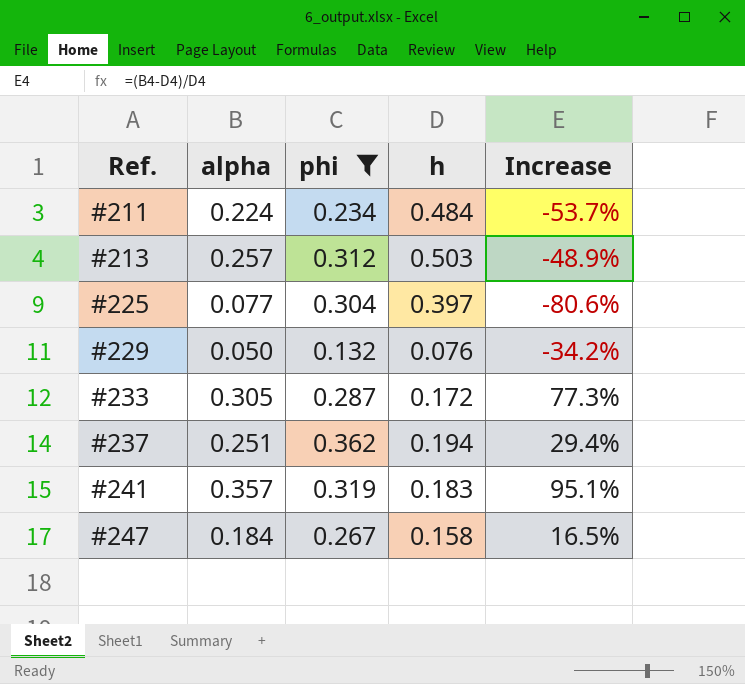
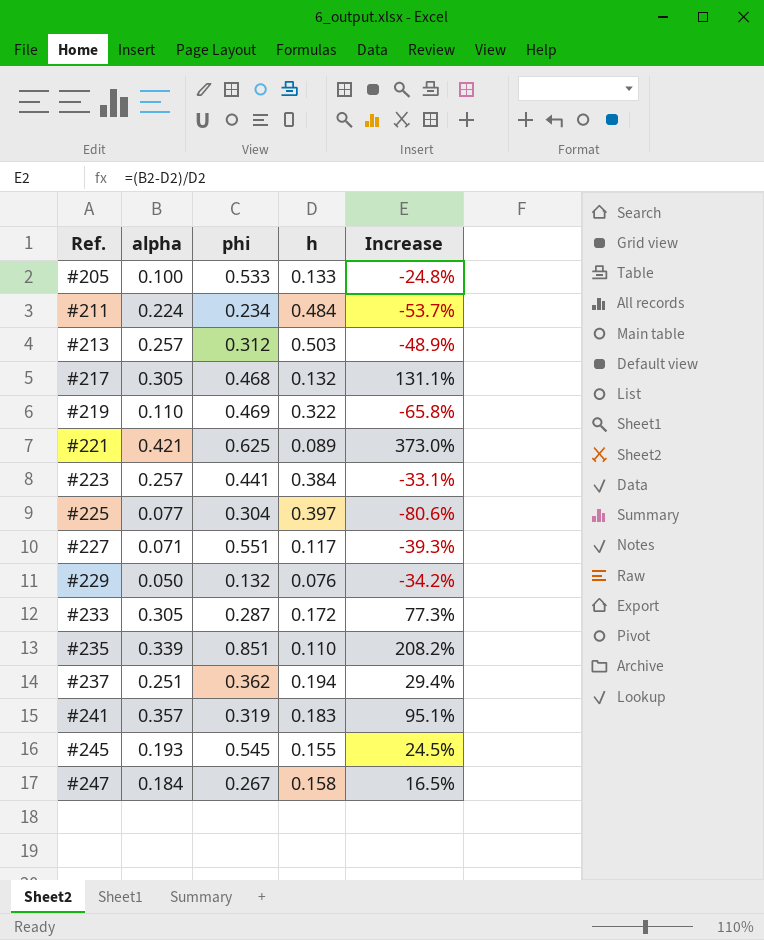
filter: phi <= 0.362 -> none

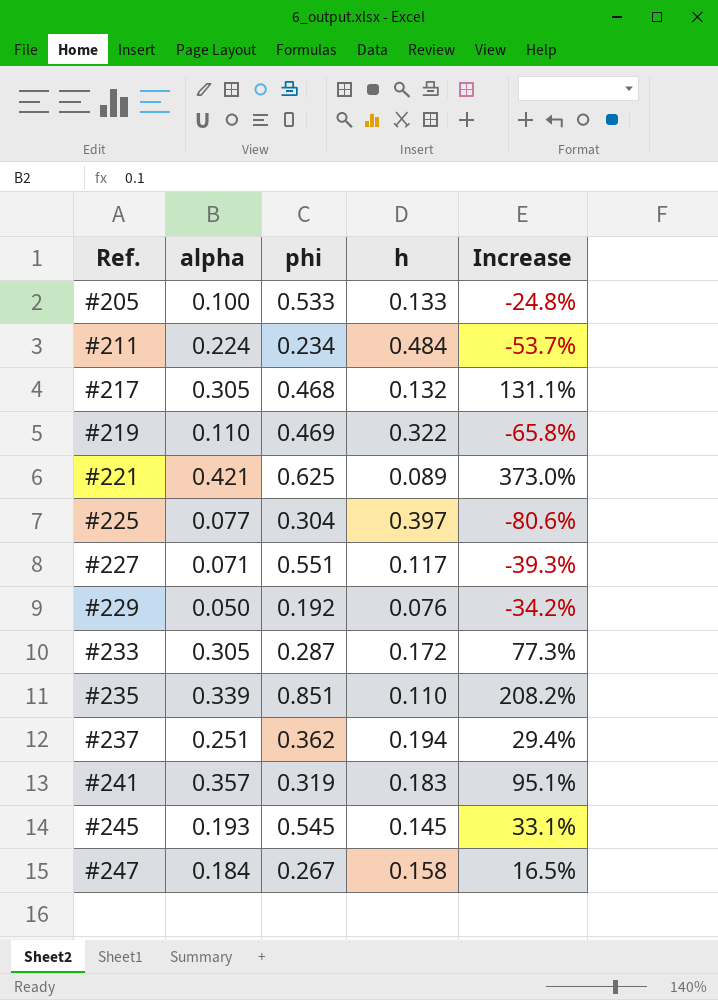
row #213: 0.257 | 0.312 | 0.503 | -48.9% -> none
row #223: 0.257 | 0.441 | 0.384 | -33.1% -> none
#229 | phi: 0.132 -> 0.192
#245 | h: 0.155 -> 0.145
#245 | Increase: 24.5% -> 33.1%

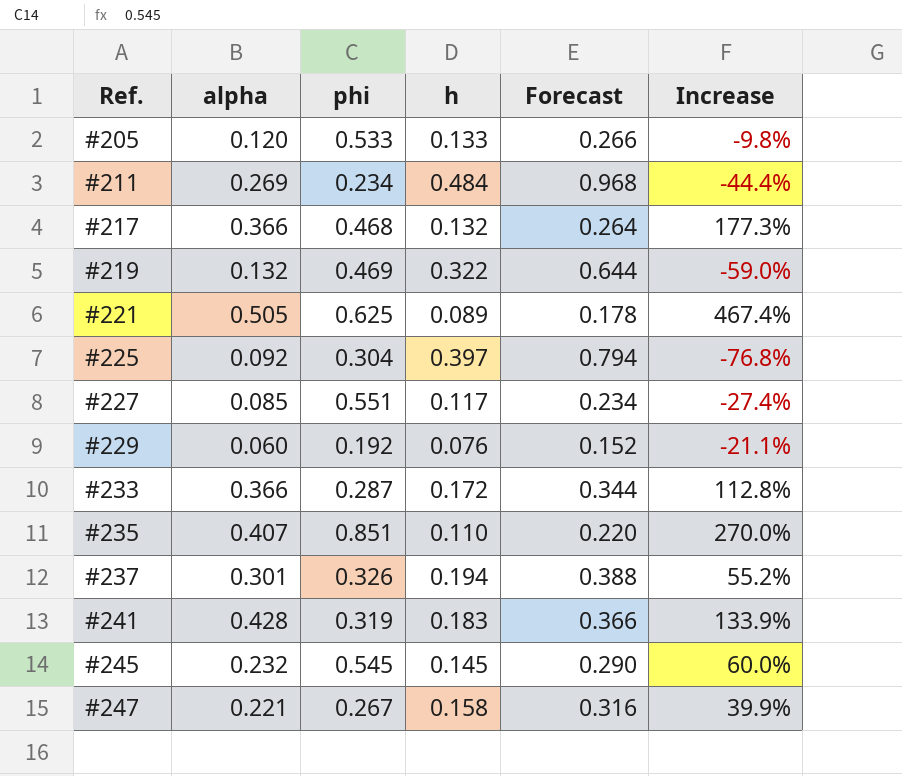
column Forecast | formula: none -> [h] * 2
#205 | alpha: 0.100 -> 0.120
#205 | Increase: -24.8% -> -9.8%
#211 | alpha: 0.224 -> 0.269
#211 | Increase: -53.7% -> -44.4%
#217 | alpha: 0.305 -> 0.366
#217 | Increase: 131.1% -> 177.3%
#219 | alpha: 0.110 -> 0.132
#219 | Increase: -65.8% -> -59.0%
#221 | alpha: 0.421 -> 0.505
#221 | Increase: 373.0% -> 467.4%
#225 | alpha: 0.077 -> 0.092
#225 | Increase: -80.6% -> -76.8%
#227 | alpha: 0.071 -> 0.085
#227 | Increase: -39.3% -> -27.4%
#229 | alpha: 0.050 -> 0.060
#229 | Increase: -34.2% -> -21.1%
#233 | alpha: 0.305 -> 0.366
#233 | Increase: 77.3% -> 112.8%
#235 | alpha: 0.339 -> 0.407
#235 | Increase: 208.2% -> 270.0%
#237 | alpha: 0.251 -> 0.301
#237 | phi: 0.362 -> 0.326
#237 | Increase: 29.4% -> 55.2%
#241 | alpha: 0.357 -> 0.428
#241 | Increase: 95.1% -> 133.9%
#245 | alpha: 0.193 -> 0.232
#245 | Increase: 33.1% -> 60.0%
#247 | alpha: 0.184 -> 0.221
#247 | Increase: 16.5% -> 39.9%

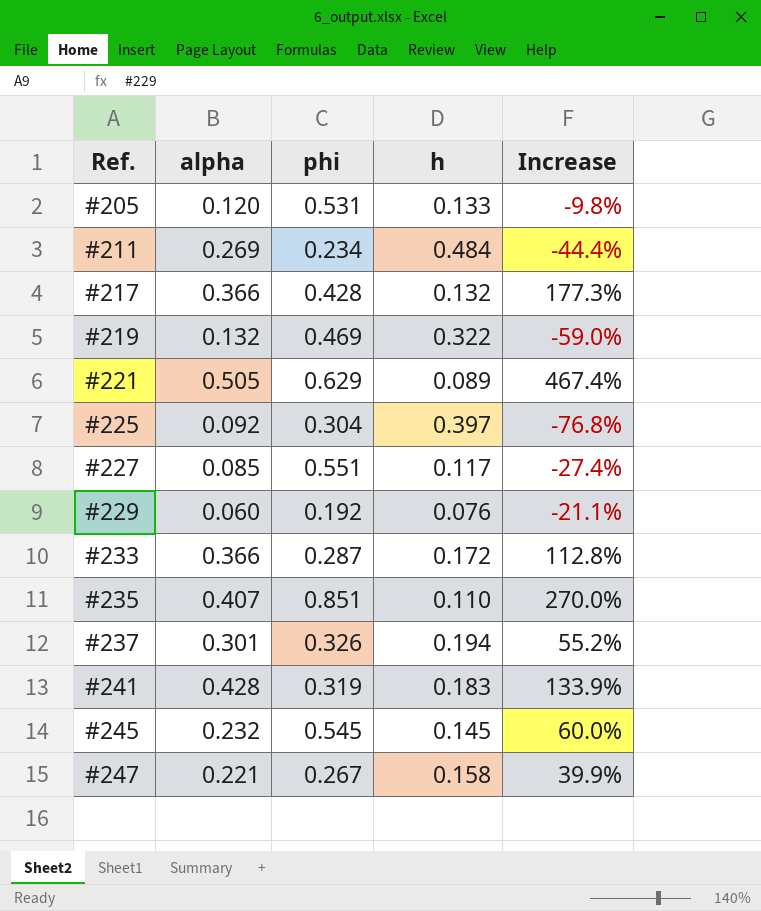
column Forecast | formula: [h] * 2 -> none
#205 | phi: 0.533 -> 0.531
#217 | phi: 0.468 -> 0.428
#221 | phi: 0.625 -> 0.629

